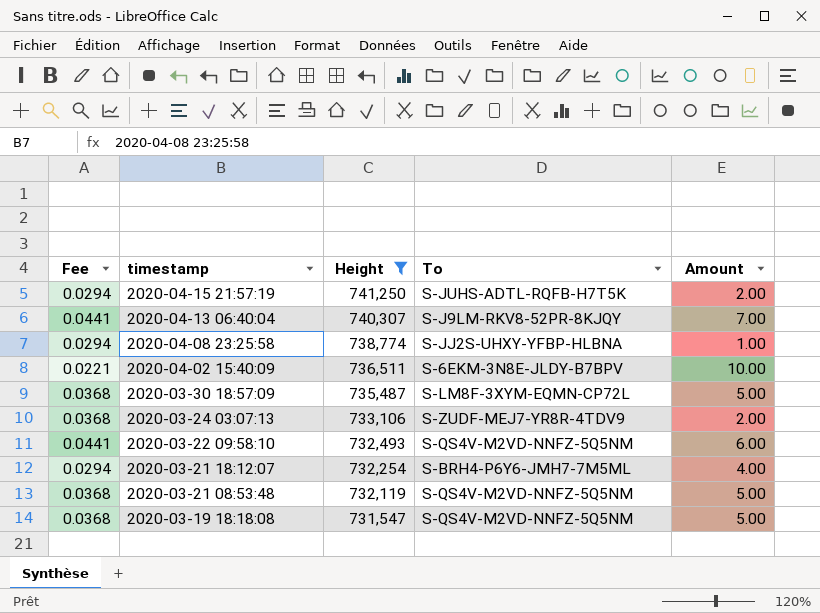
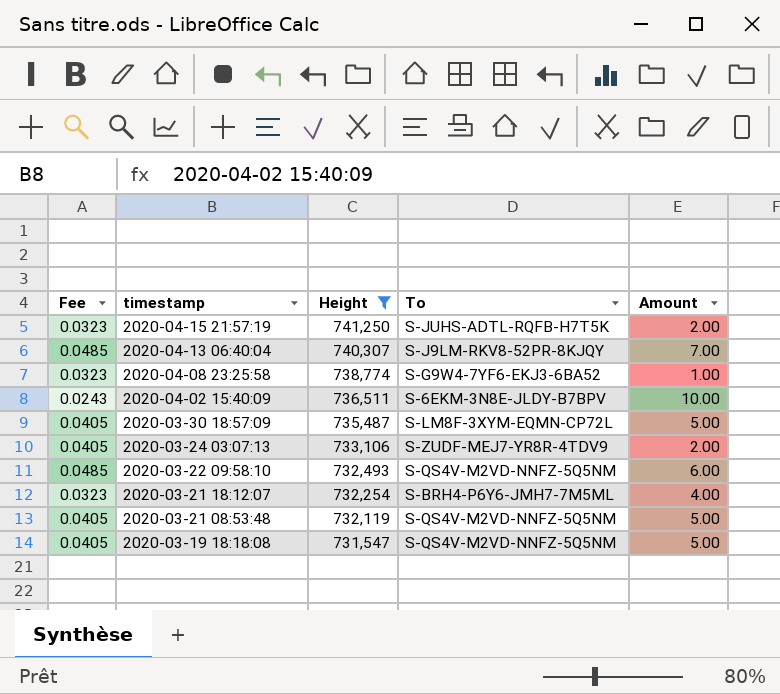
2020-04-15 21:57:19 | Fee: 0.0294 -> 0.0323
2020-04-13 06:40:04 | Fee: 0.0441 -> 0.0485
2020-04-08 23:25:58 | Fee: 0.0294 -> 0.0323
2020-04-08 23:25:58 | To: S-JJ2S-UHXY-YFBP-HLBNA -> S-G9W4-7YF6-EKJ3-6BA52
2020-04-02 15:40:09 | Fee: 0.0221 -> 0.0243
2020-03-30 18:57:09 | Fee: 0.0368 -> 0.0405
2020-03-24 03:07:13 | Fee: 0.0368 -> 0.0405
2020-03-22 09:58:10 | Fee: 0.0441 -> 0.0485
2020-03-21 18:12:07 | Fee: 0.0294 -> 0.0323
2020-03-21 08:53:48 | Fee: 0.0368 -> 0.0405
2020-03-19 18:18:08 | Fee: 0.0368 -> 0.0405

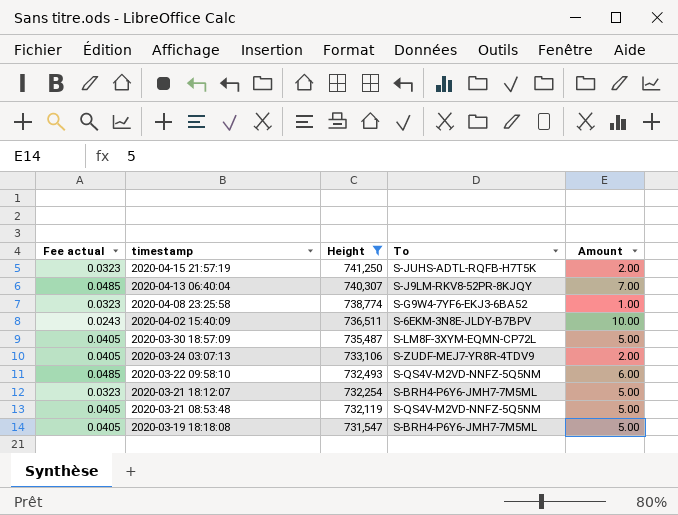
column name: Fee -> Fee actual
2020-03-21 18:12:07 | Amount: 4.00 -> 5.00
2020-03-19 18:18:08 | To: S-QS4V-M2VD-NNFZ-5Q5NM -> S-BRH4-P6Y6-JMH7-7M5ML

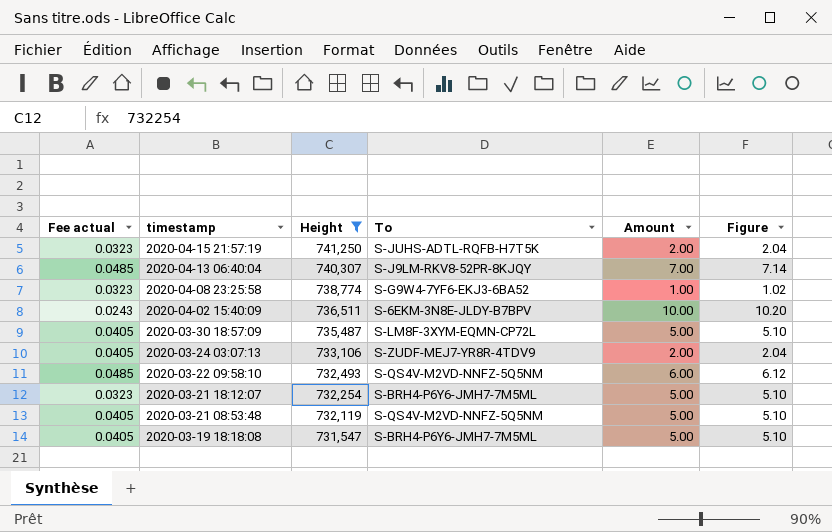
column Figure | formula: none -> [Amount] * 1.02

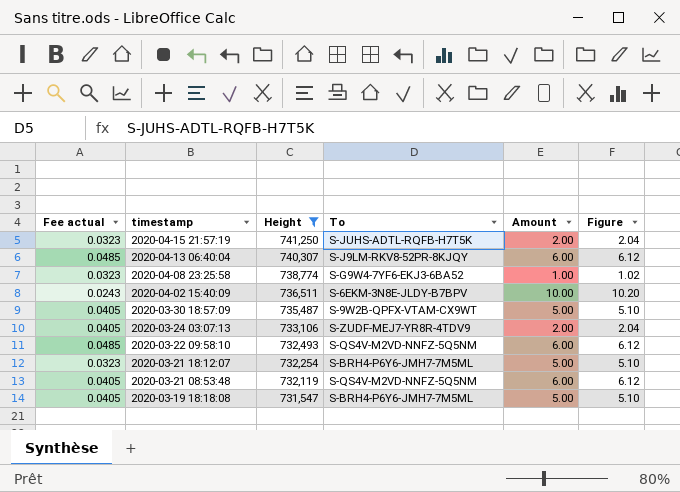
2020-04-13 06:40:04 | Amount: 7.00 -> 6.00
2020-04-13 06:40:04 | Figure: 7.14 -> 6.12
2020-03-30 18:57:09 | To: S-LM8F-3XYM-EQMN-CP72L -> S-9W2B-QPFX-VTAM-CX9WT
2020-03-21 08:53:48 | Amount: 5.00 -> 6.00
2020-03-21 08:53:48 | Figure: 5.10 -> 6.12

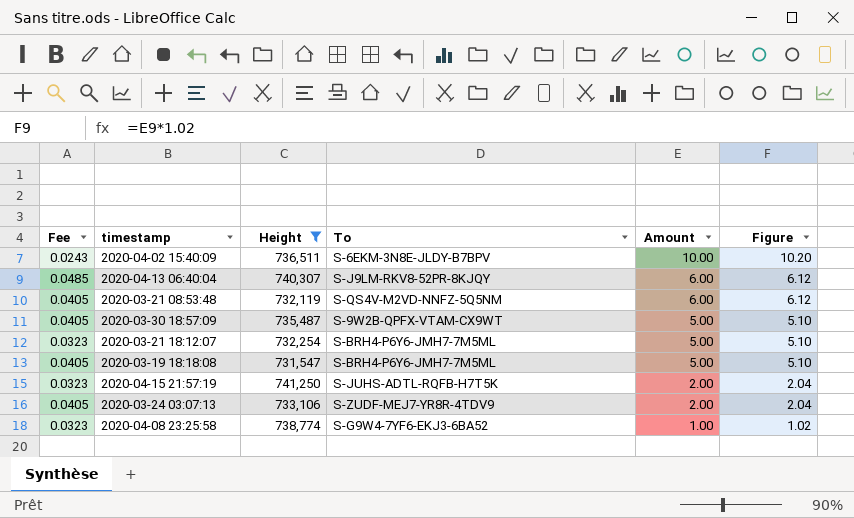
row order: timestamp descending -> Amount descending
column name: Fee actual -> Fee
row 2020-03-22 09:58:10: 0.0485 | 732,493 | S-QS4V-M2VD-NNFZ-5Q5NM | 6.00 | 6.12 -> none

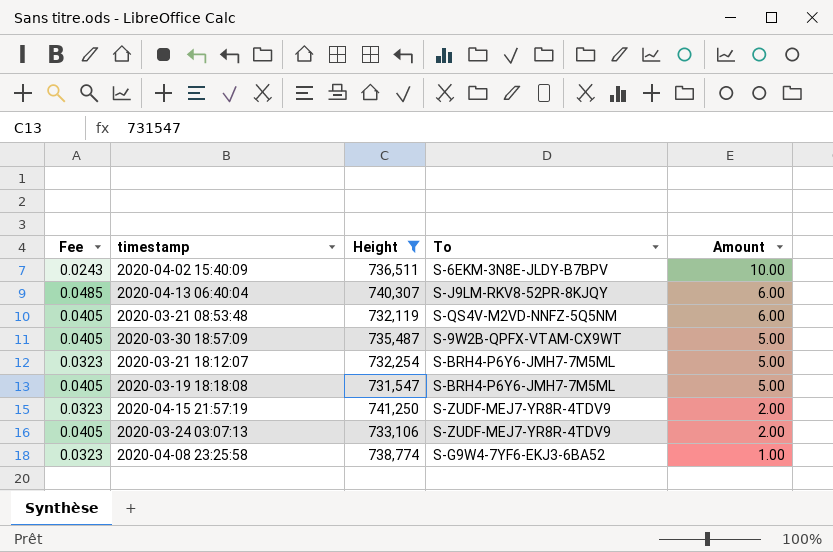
column Figure | formula: [Amount] * 1.02 -> none
2020-04-15 21:57:19 | To: S-JUHS-ADTL-RQFB-H7T5K -> S-ZUDF-MEJ7-YR8R-4TDV9

